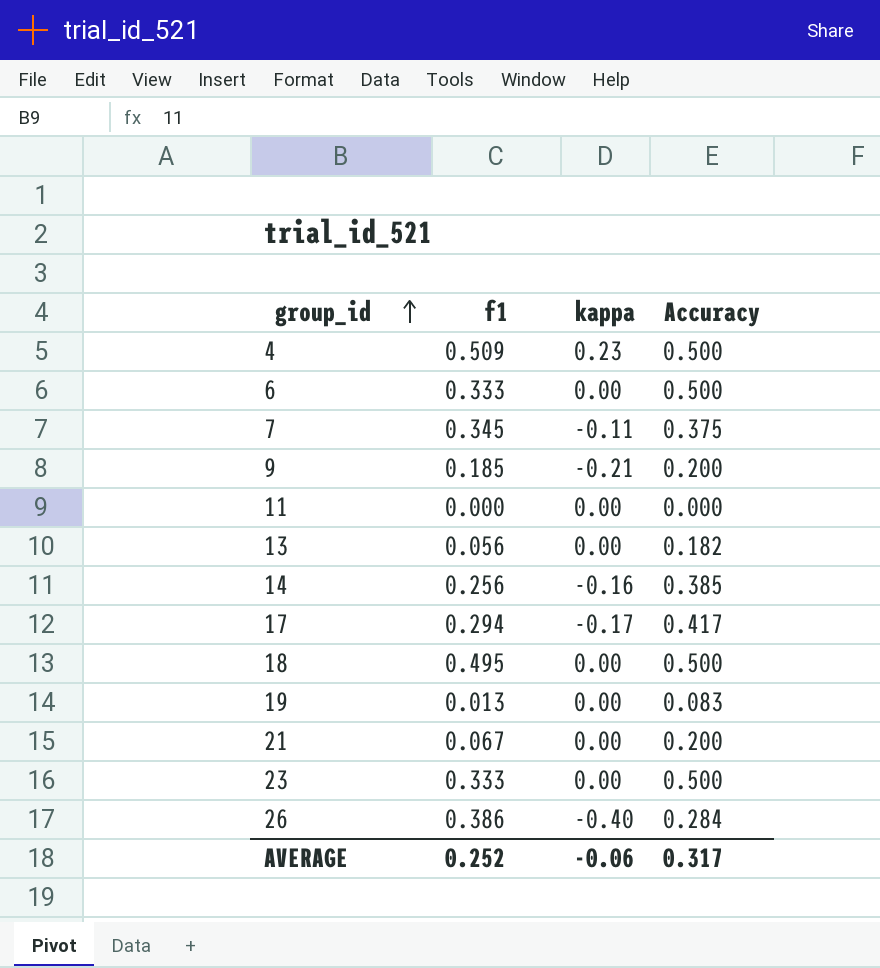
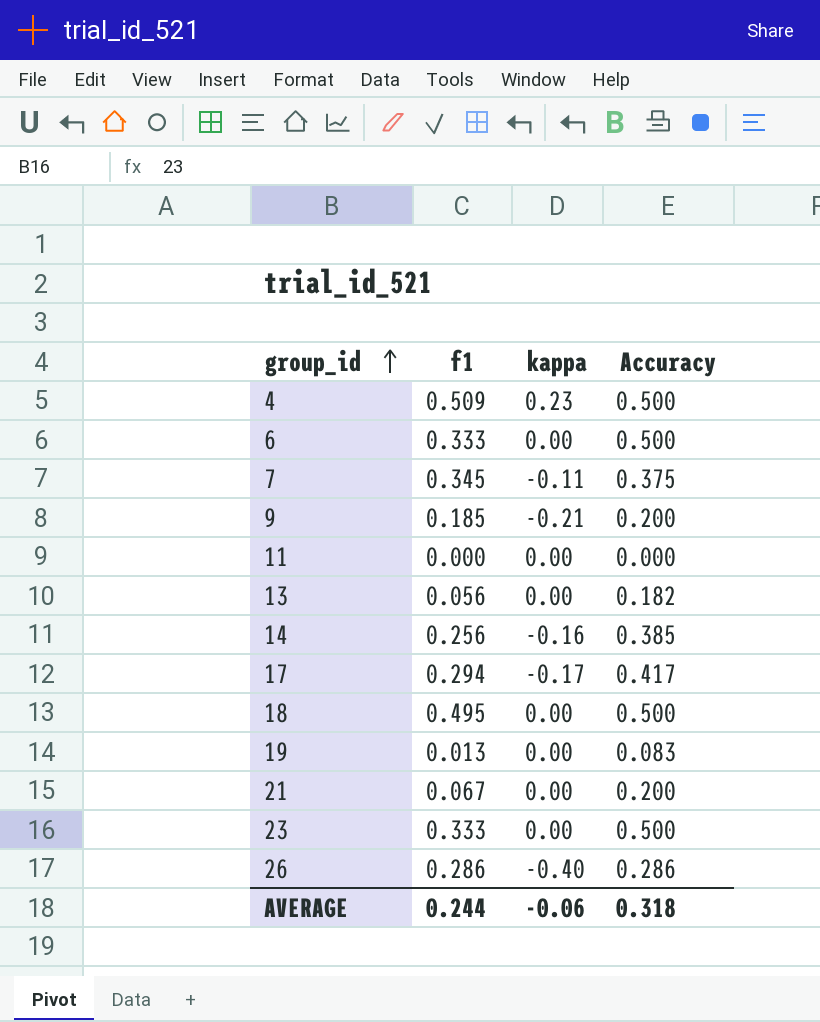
26 | f1: 0.386 -> 0.286
26 | Accuracy: 0.284 -> 0.286
AVERAGE | f1: 0.252 -> 0.244
AVERAGE | Accuracy: 0.317 -> 0.318

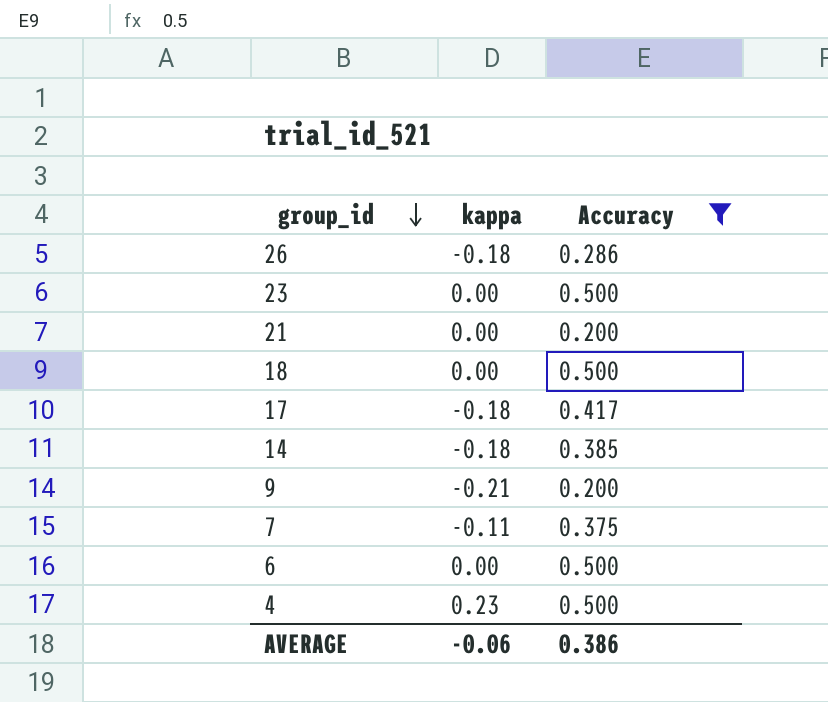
filter: none -> Accuracy >= 0.200
row order: group_id ascending -> group_id descending
column f1 | position: 2 -> none
26 | kappa: -0.40 -> -0.18
17 | kappa: -0.17 -> -0.18
14 | kappa: -0.16 -> -0.18
AVERAGE | Accuracy: 0.318 -> 0.386

